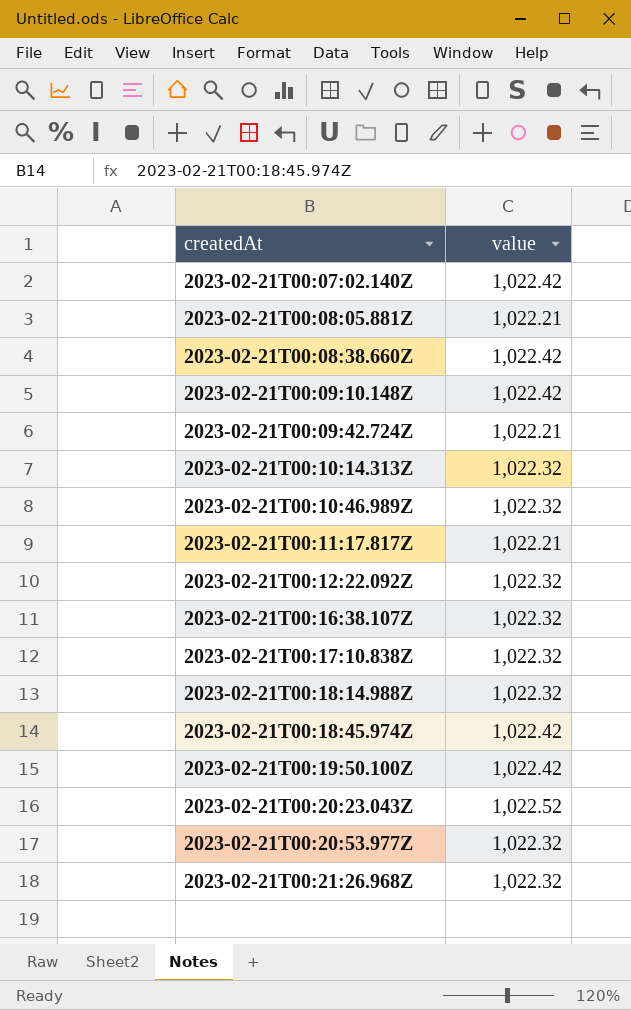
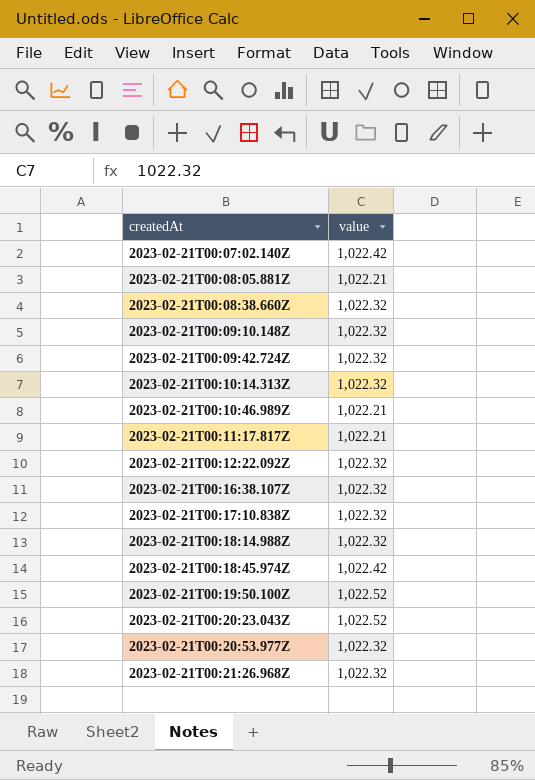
2023-02-21T00:08:38.660Z | value: 1,022.42 -> 1,022.32
2023-02-21T00:09:10.148Z | value: 1,022.42 -> 1,022.32
2023-02-21T00:09:42.724Z | value: 1,022.21 -> 1,022.32
2023-02-21T00:10:46.989Z | value: 1,022.32 -> 1,022.21
2023-02-21T00:19:50.100Z | value: 1,022.42 -> 1,022.52

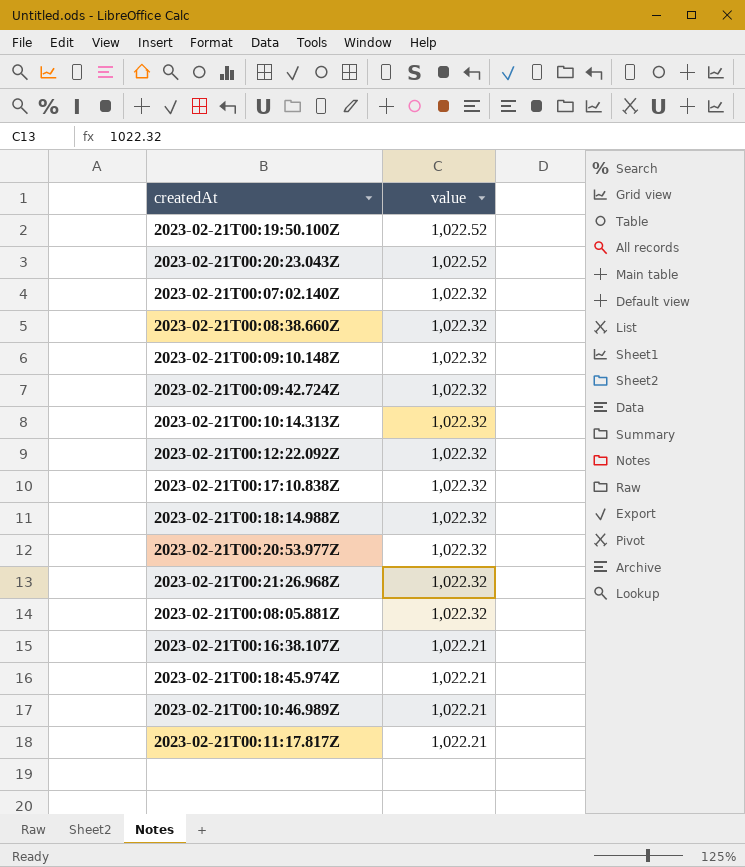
row order: createdAt ascending -> value descending
2023-02-21T00:07:02.140Z | value: 1,022.42 -> 1,022.32
2023-02-21T00:08:05.881Z | value: 1,022.21 -> 1,022.32
2023-02-21T00:16:38.107Z | value: 1,022.32 -> 1,022.21
2023-02-21T00:18:45.974Z | value: 1,022.42 -> 1,022.21

